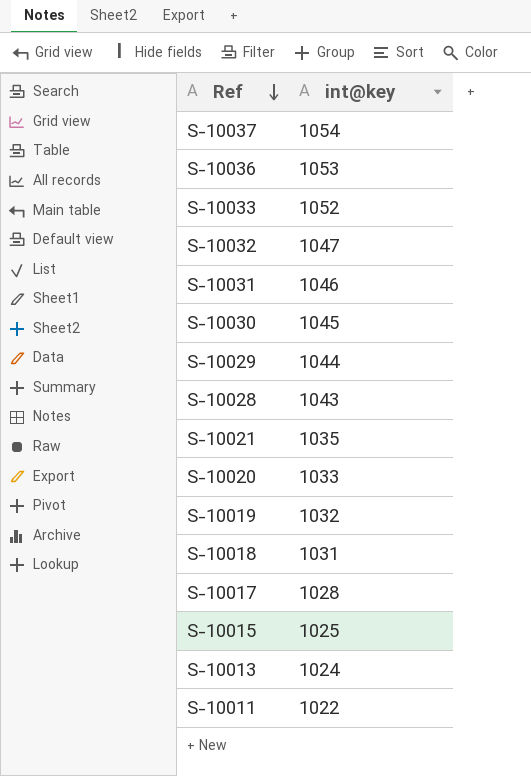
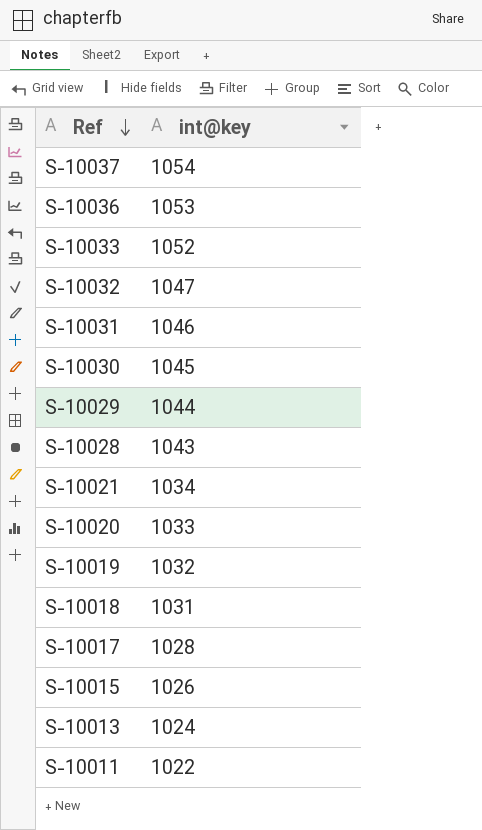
S-10021 | int@key: 1035 -> 1034
S-10015 | int@key: 1025 -> 1026

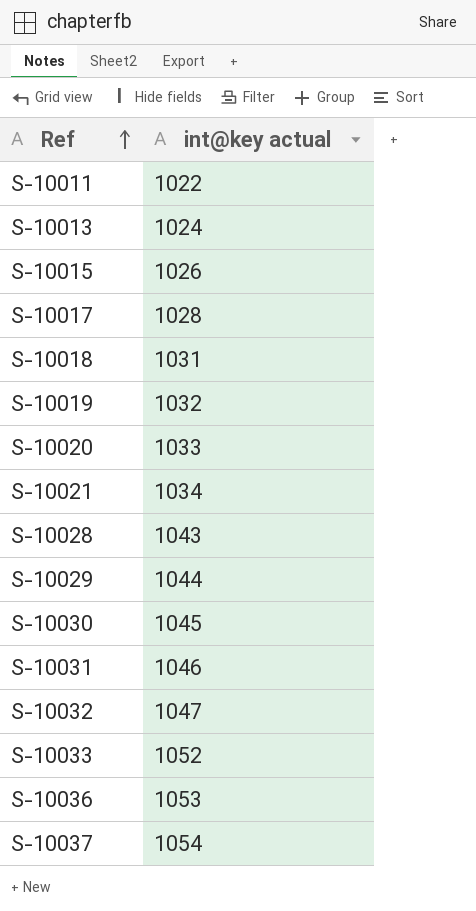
row order: Ref descending -> Ref ascending
column name: int@key -> int@key actual

